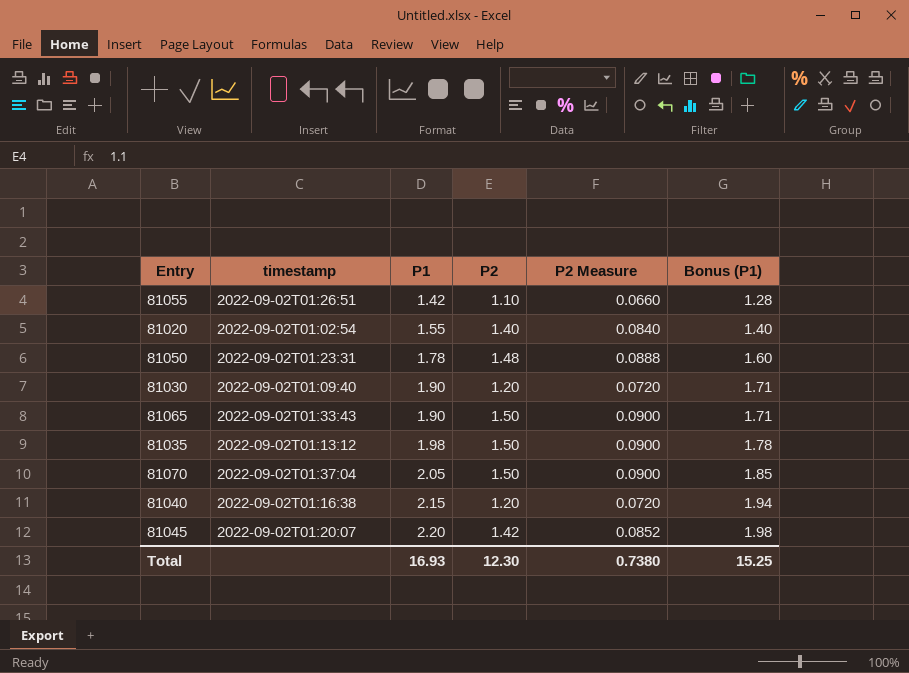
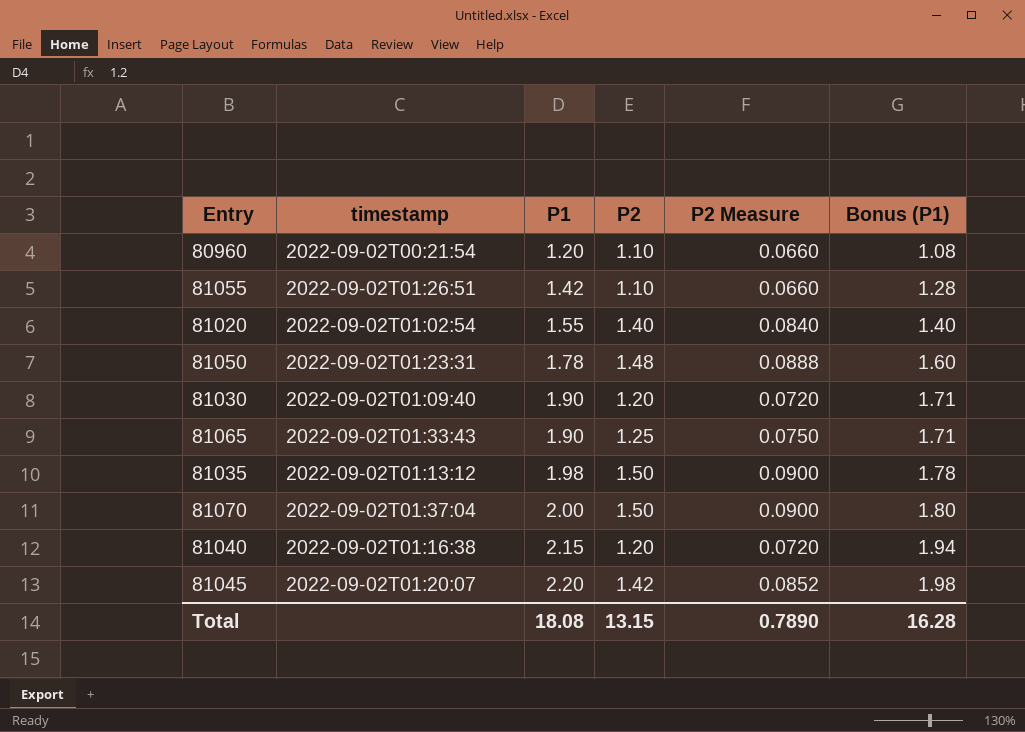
row 80960: none -> 2022-09-02T00:21:54 | 1.20 | 1.10 | 0.0660 | 1.08
81065 | P2: 1.50 -> 1.25
81065 | P2 Measure: 0.0900 -> 0.0750
81070 | P1: 2.05 -> 2.00
81070 | Bonus (P1): 1.85 -> 1.80
Total | P1: 16.93 -> 18.08
Total | P2: 12.30 -> 13.15
Total | P2 Measure: 0.7380 -> 0.7890
Total | Bonus (P1): 15.25 -> 16.28

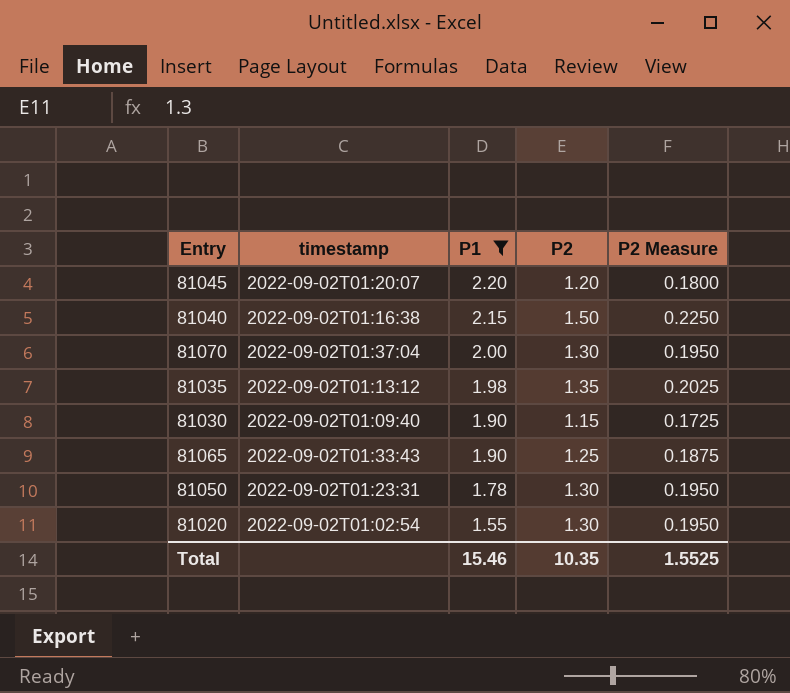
filter: none -> P1 >= 1.55
row order: P1 ascending -> P1 descending
column Bonus (P1) | formula: [P1] * 0.9 -> none
column P2 Measure | formula: [P2] * 0.06 -> [P2] * 0.15
81045 | P2: 1.42 -> 1.20
81040 | P2: 1.20 -> 1.50
81070 | P2: 1.50 -> 1.30
81035 | P2: 1.50 -> 1.35
81030 | P2: 1.20 -> 1.15
81050 | P2: 1.48 -> 1.30
81020 | P2: 1.40 -> 1.30
Total | P1: 18.08 -> 15.46
Total | P2: 13.15 -> 10.35
Total | P2 Measure: 0.7890 -> 1.5525

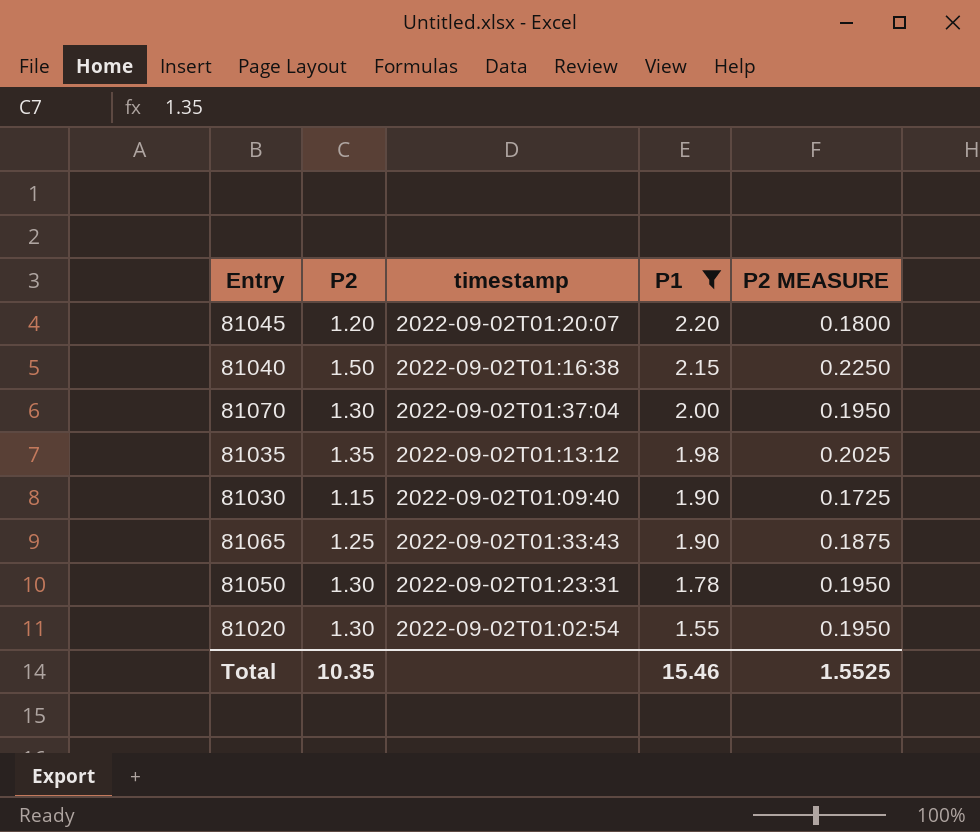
column P2 | position: 4 -> 2
column name: P2 Measure -> P2 MEASURE

